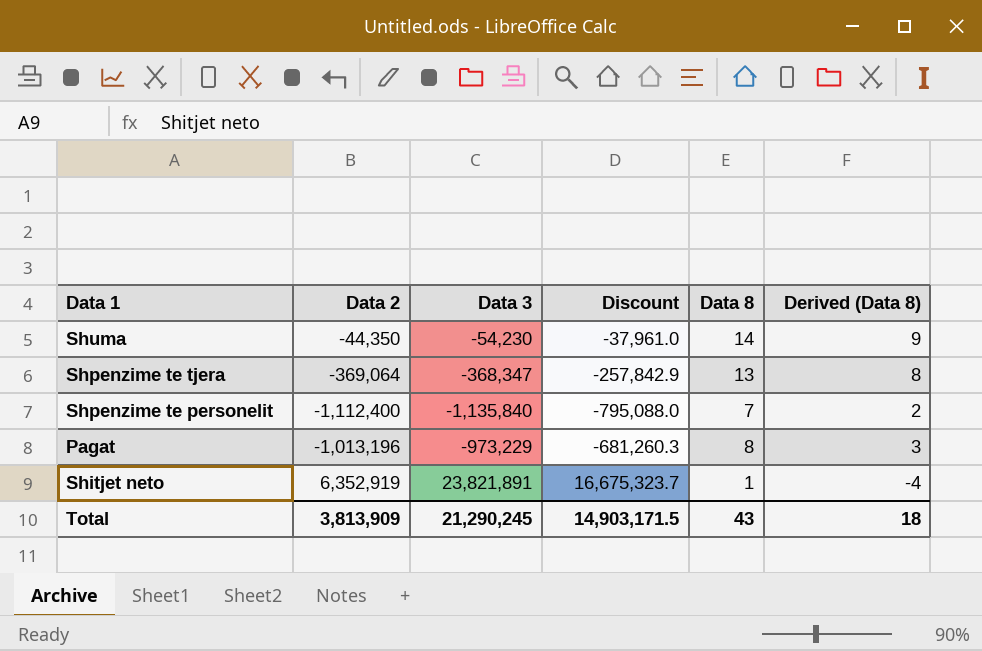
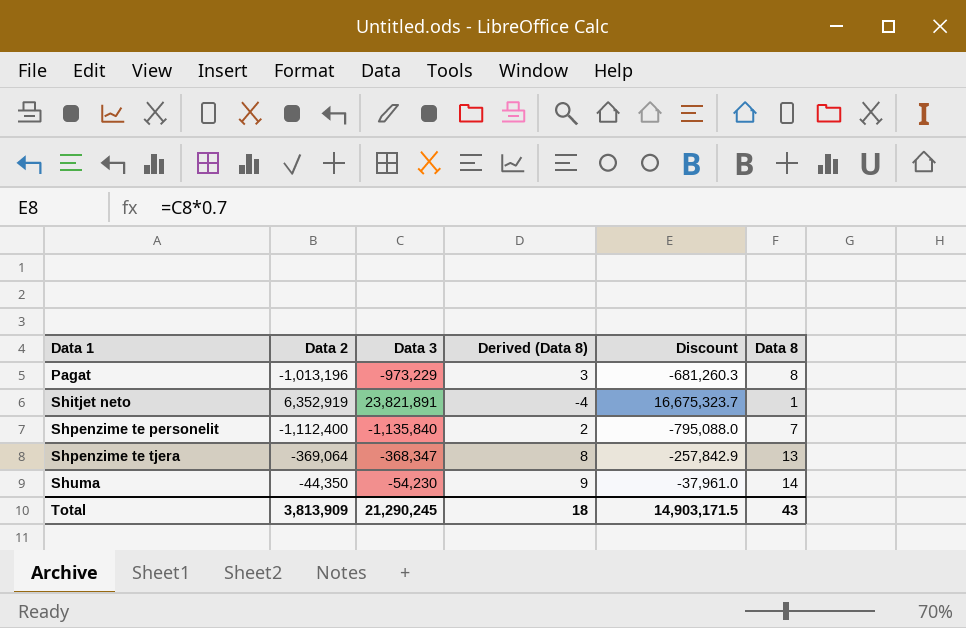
row order: none -> Data 1 ascending
column Derived (Data 8) | position: 6 -> 4

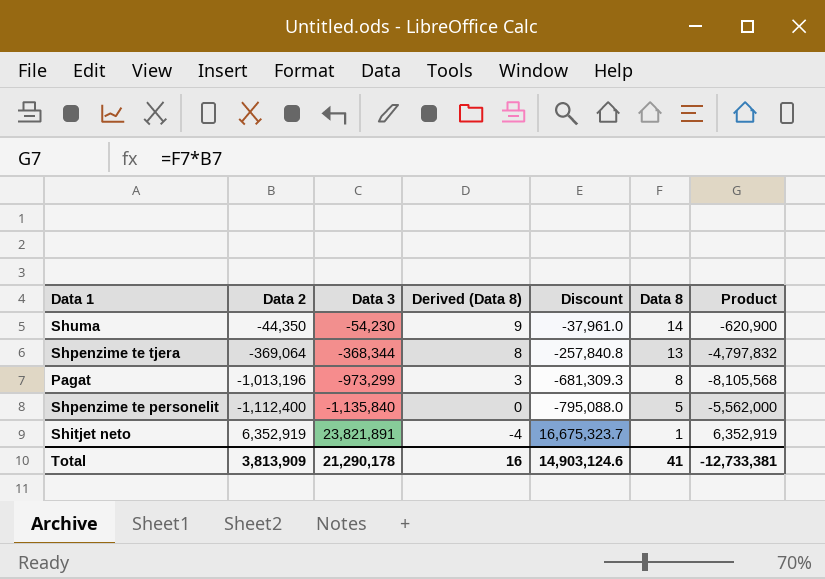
row order: Data 1 ascending -> Derived (Data 8) descending
column Product | formula: none -> [Data 2] * [Data 8]
Shpenzime te tjera | Data 3: -368,347 -> -368,344
Shpenzime te tjera | Discount: -257,842.9 -> -257,840.8
Pagat | Data 3: -973,229 -> -973,299
Pagat | Discount: -681,260.3 -> -681,309.3
Shpenzime te personelit | Derived (Data 8): 2 -> 0
Shpenzime te personelit | Data 8: 7 -> 5
Total | Data 3: 21,290,245 -> 21,290,178
Total | Derived (Data 8): 18 -> 16
Total | Discount: 14,903,171.5 -> 14,903,124.6
Total | Data 8: 43 -> 41

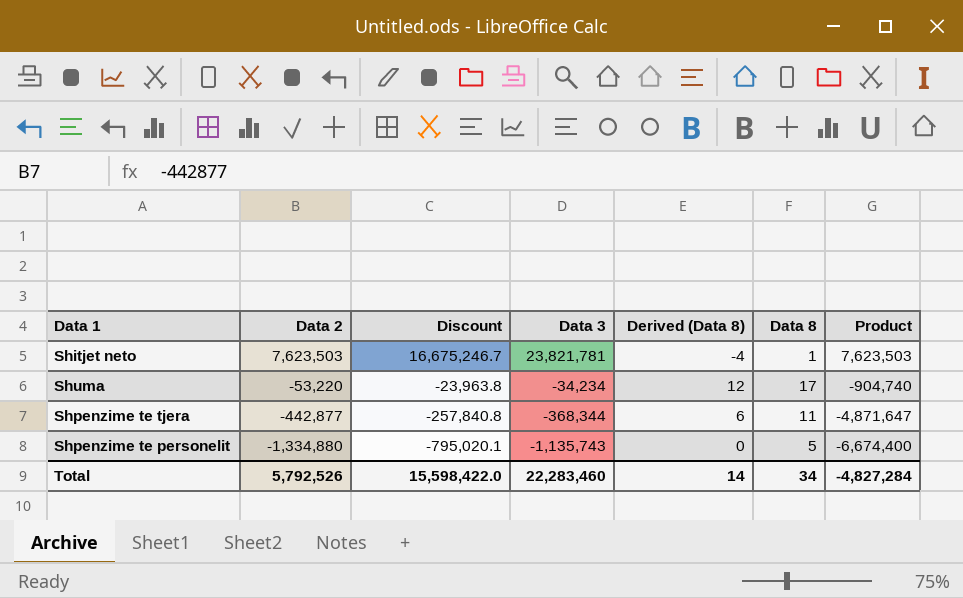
row order: Derived (Data 8) descending -> Data 2 descending
column Discount | position: 5 -> 3
row Pagat: -1,013,196 | -973,299 | 3 | -681,309.3 | 8 | -8,105,568 -> none
Shitjet neto | Data 2: 6,352,919 -> 7,623,503
Shitjet neto | Discount: 16,675,323.7 -> 16,675,246.7
Shitjet neto | Data 3: 23,821,891 -> 23,821,781
Shitjet neto | Product: 6,352,919 -> 7,623,503
Shuma | Data 2: -44,350 -> -53,220
Shuma | Discount: -37,961.0 -> -23,963.8
Shuma | Data 3: -54,230 -> -34,234
Shuma | Derived (Data 8): 9 -> 12
Shuma | Data 8: 14 -> 17
Shuma | Product: -620,900 -> -904,740
Shpenzime te tjera | Data 2: -369,064 -> -442,877
Shpenzime te tjera | Derived (Data 8): 8 -> 6
Shpenzime te tjera | Data 8: 13 -> 11
Shpenzime te tjera | Product: -4,797,832 -> -4,871,647
Shpenzime te personelit | Data 2: -1,112,400 -> -1,334,880
Shpenzime te personelit | Discount: -795,088.0 -> -795,020.1
Shpenzime te personelit | Data 3: -1,135,840 -> -1,135,743
Shpenzime te personelit | Product: -5,562,000 -> -6,674,400
Total | Data 2: 3,813,909 -> 5,792,526
Total | Discount: 14,903,124.6 -> 15,598,422.0
Total | Data 3: 21,290,178 -> 22,283,460
Total | Derived (Data 8): 16 -> 14
Total | Data 8: 41 -> 34
Total | Product: -12,733,381 -> -4,827,284

